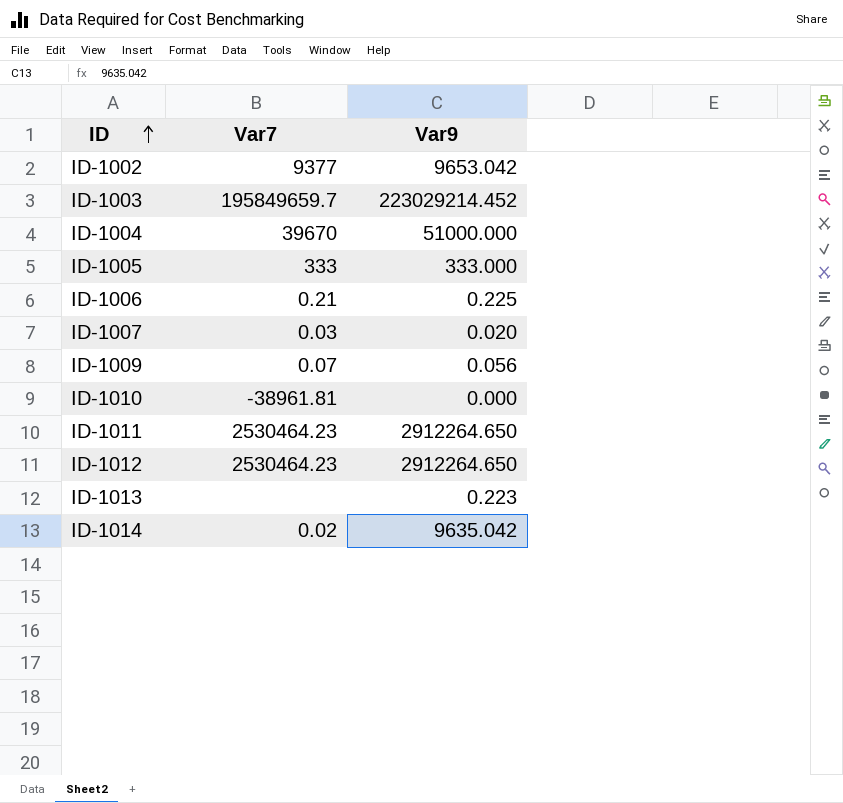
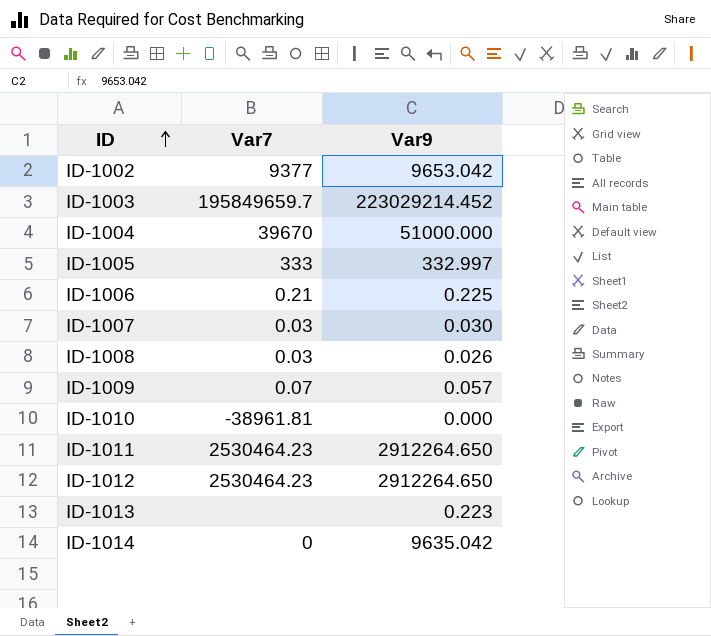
ID-1005 | Var9: 333.000 -> 332.997
ID-1007 | Var9: 0.020 -> 0.030
row ID-1008: none -> 0.03 | 0.026
ID-1009 | Var9: 0.056 -> 0.057
ID-1014 | Var7: 0.02 -> 0

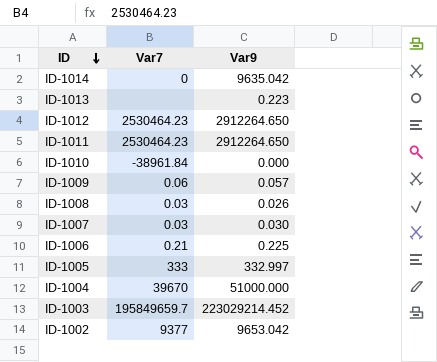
row order: ID ascending -> ID descending
ID-1010 | Var7: -38961.81 -> -38961.84
ID-1009 | Var7: 0.07 -> 0.06

